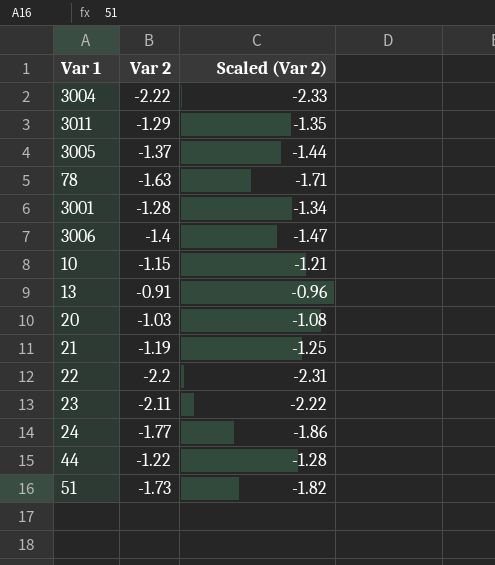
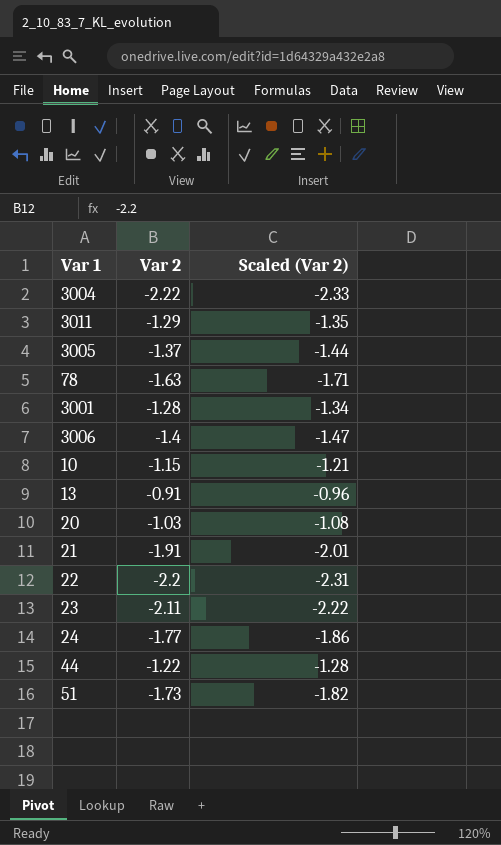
21 | Var 2: -1.19 -> -1.91
21 | Scaled (Var 2): -1.25 -> -2.01

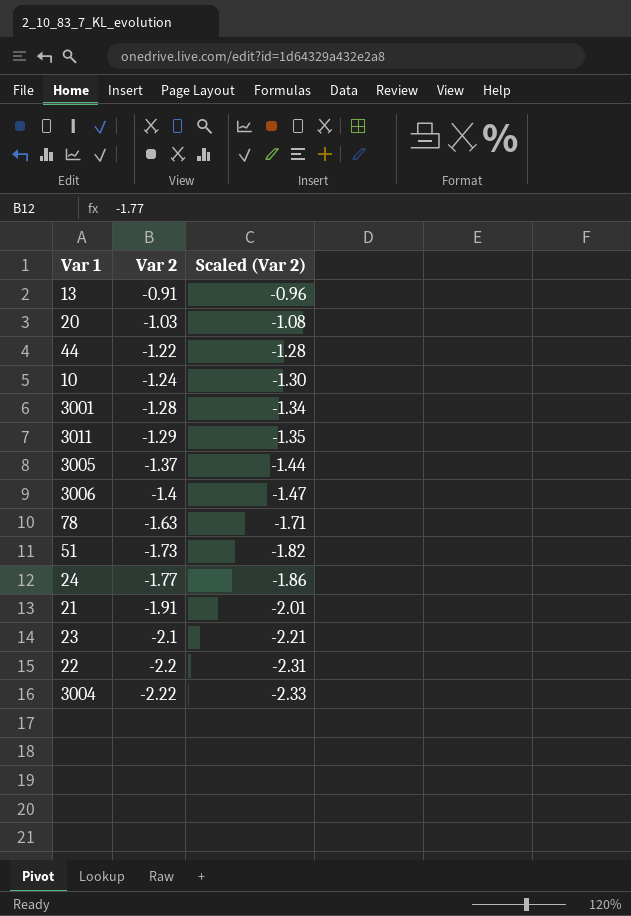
row order: none -> Var 2 descending
10 | Var 2: -1.15 -> -1.24
10 | Scaled (Var 2): -1.21 -> -1.30
23 | Var 2: -2.11 -> -2.1
23 | Scaled (Var 2): -2.22 -> -2.21

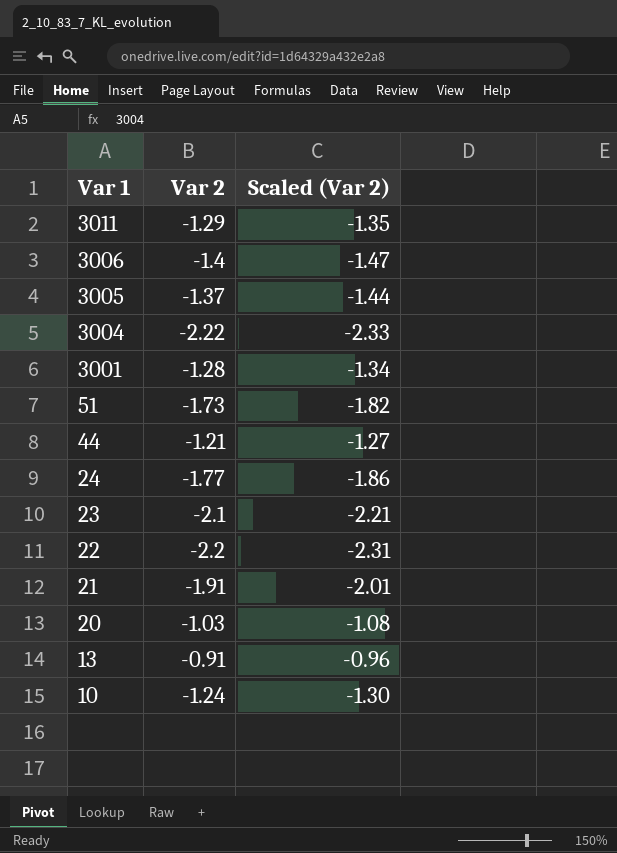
row order: Var 2 descending -> Var 1 descending
row 78: -1.63 | -1.71 -> none
44 | Var 2: -1.22 -> -1.21
44 | Scaled (Var 2): -1.28 -> -1.27

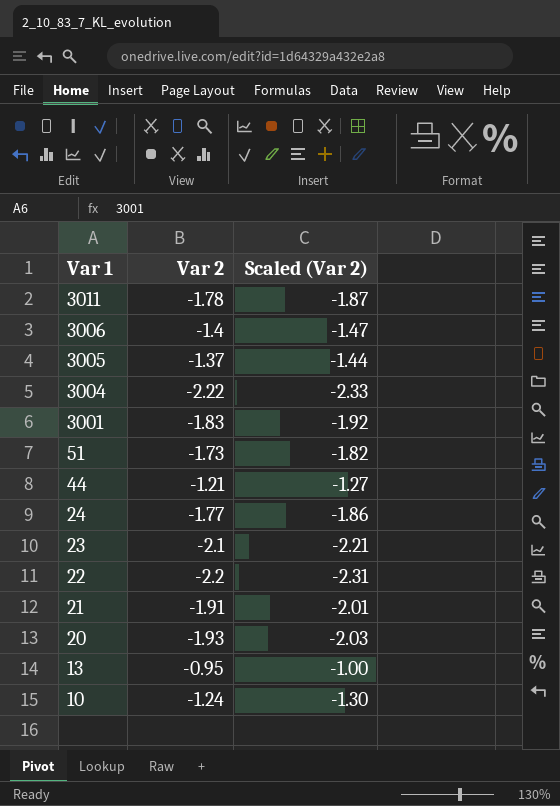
3011 | Var 2: -1.29 -> -1.78
3011 | Scaled (Var 2): -1.35 -> -1.87
3001 | Var 2: -1.28 -> -1.83
3001 | Scaled (Var 2): -1.34 -> -1.92
20 | Var 2: -1.03 -> -1.93
20 | Scaled (Var 2): -1.08 -> -2.03
13 | Var 2: -0.91 -> -0.95
13 | Scaled (Var 2): -0.96 -> -1.00

